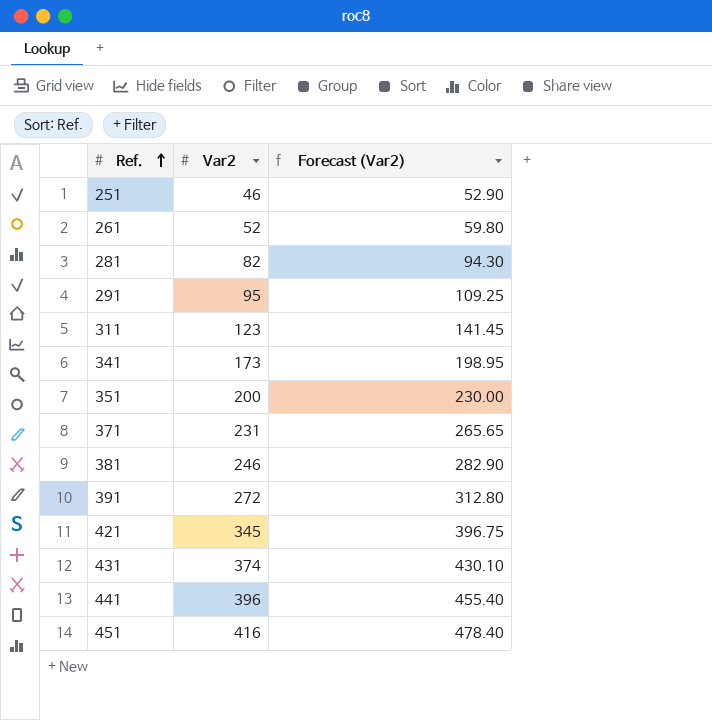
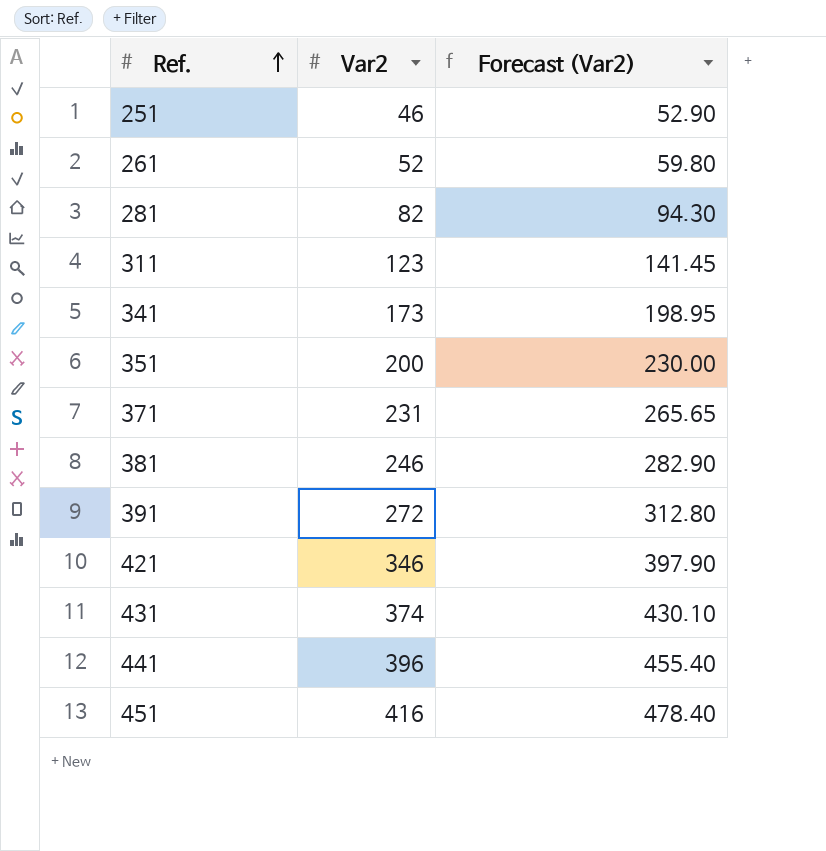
row 291: 95 | 109.25 -> none
421 | Var2: 345 -> 346
421 | Forecast (Var2): 396.75 -> 397.90

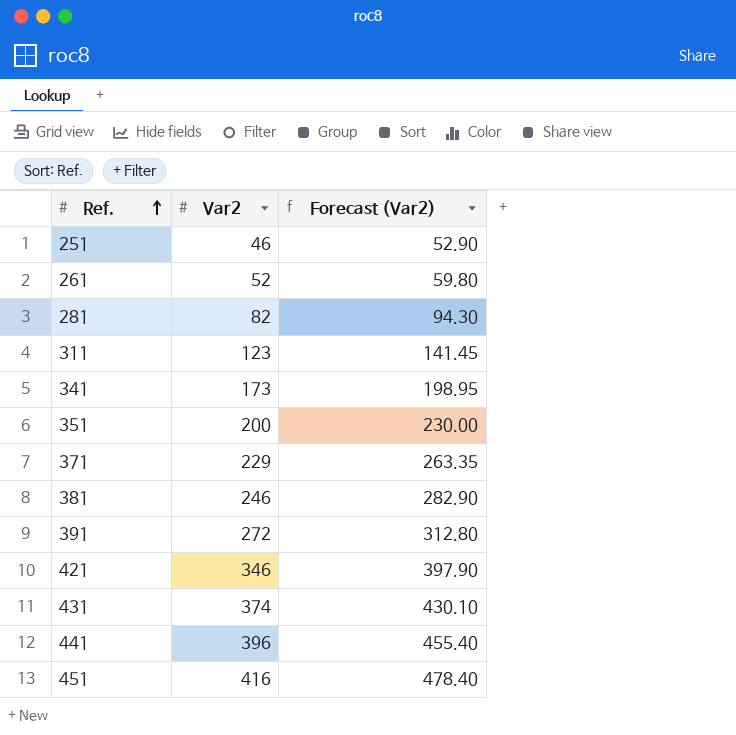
371 | Var2: 231 -> 229
371 | Forecast (Var2): 265.65 -> 263.35

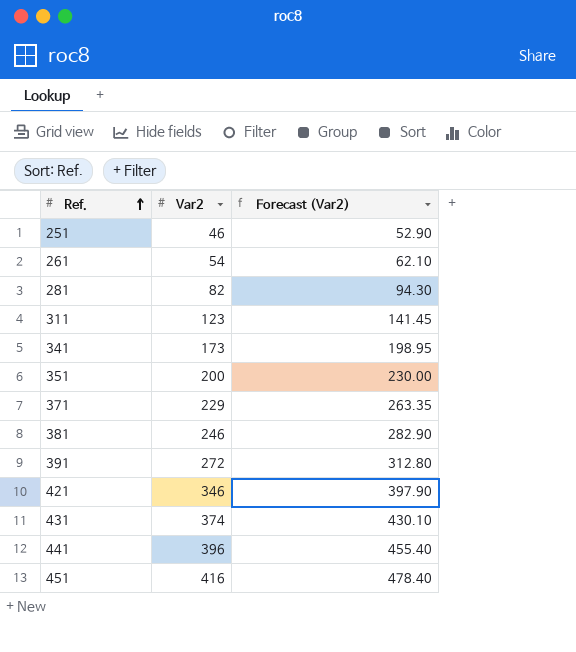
261 | Var2: 52 -> 54
261 | Forecast (Var2): 59.80 -> 62.10

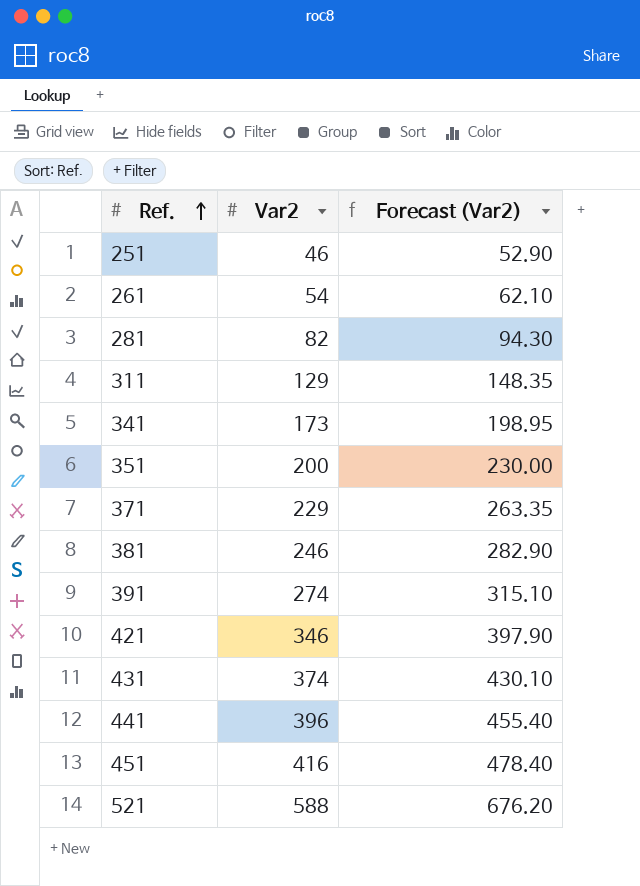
311 | Var2: 123 -> 129
311 | Forecast (Var2): 141.45 -> 148.35
391 | Var2: 272 -> 274
391 | Forecast (Var2): 312.80 -> 315.10
row 521: none -> 588 | 676.20

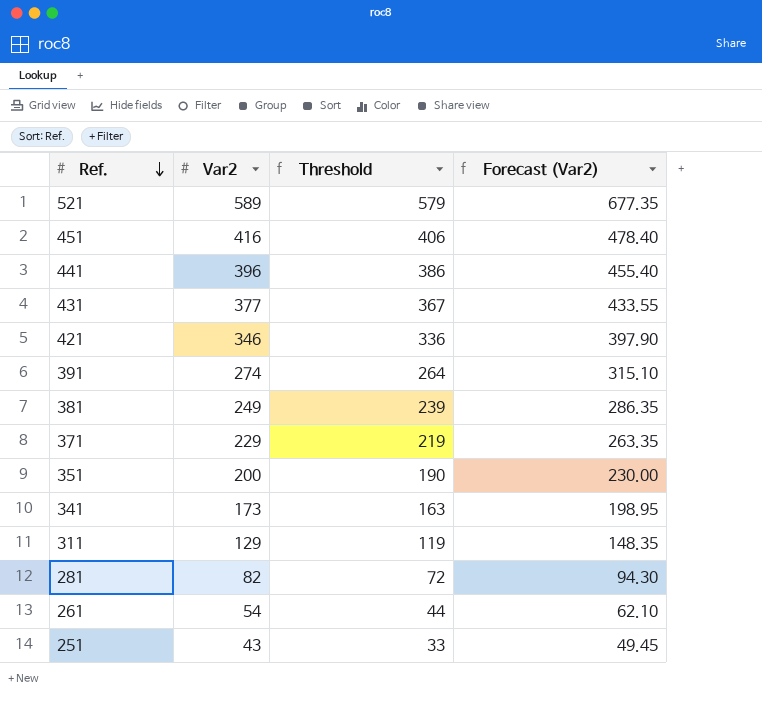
row order: Ref. ascending -> Ref. descending
column Threshold | formula: none -> [Var2] - 10
521 | Var2: 588 -> 589
521 | Forecast (Var2): 676.20 -> 677.35
431 | Var2: 374 -> 377
431 | Forecast (Var2): 430.10 -> 433.55
381 | Var2: 246 -> 249
381 | Forecast (Var2): 282.90 -> 286.35
251 | Var2: 46 -> 43
251 | Forecast (Var2): 52.90 -> 49.45

